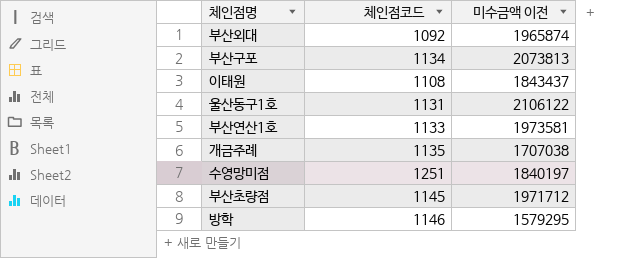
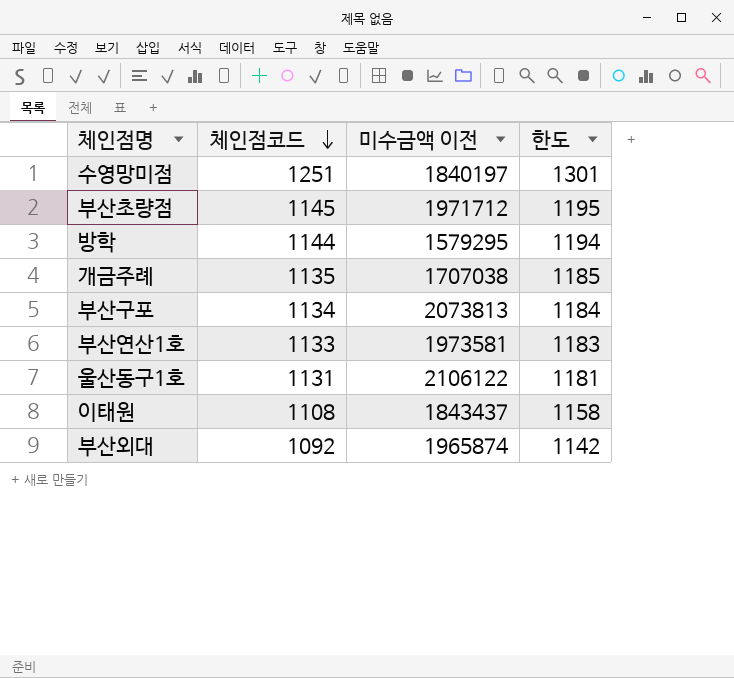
row order: none -> 체인점코드 descending
column 한도 | formula: none -> [체인점코드] + 50
방학 | 체인점코드: 1146 -> 1144

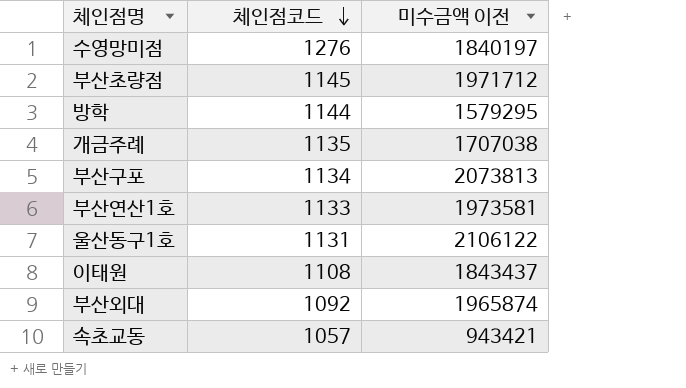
column 한도 | formula: [체인점코드] + 50 -> none
수영망미점 | 체인점코드: 1251 -> 1276
row 속초교동: none -> 1057 | 943421

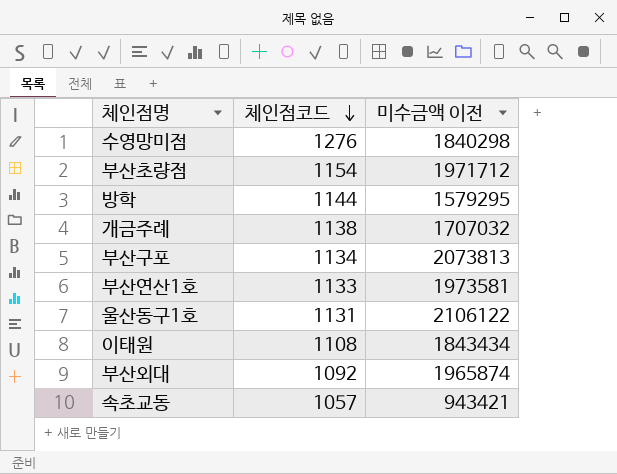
수영망미점 | 미수금액 이전: 1840197 -> 1840298
부산초량점 | 체인점코드: 1145 -> 1154
개금주례 | 체인점코드: 1135 -> 1138
개금주례 | 미수금액 이전: 1707038 -> 1707032
이태원 | 미수금액 이전: 1843437 -> 1843434

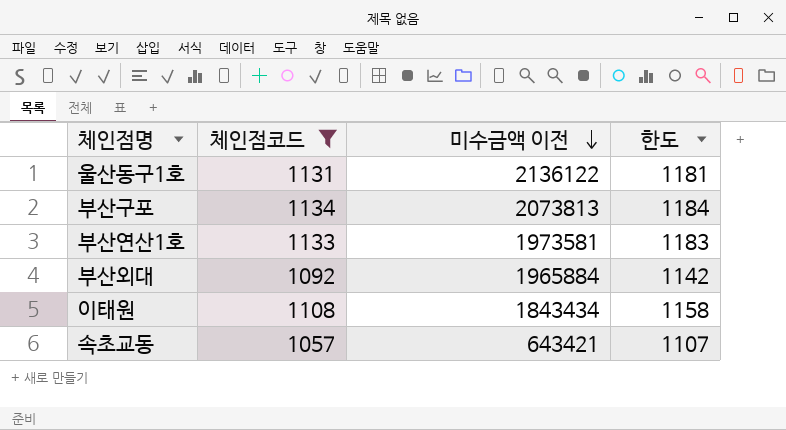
filter: none -> 체인점코드 <= 1134
row order: 체인점코드 descending -> 미수금액 이전 descending
column 한도 | formula: none -> [체인점코드] + 50
울산동구1호 | 미수금액 이전: 2106122 -> 2136122
부산외대 | 미수금액 이전: 1965874 -> 1965884
속초교동 | 미수금액 이전: 943421 -> 643421

